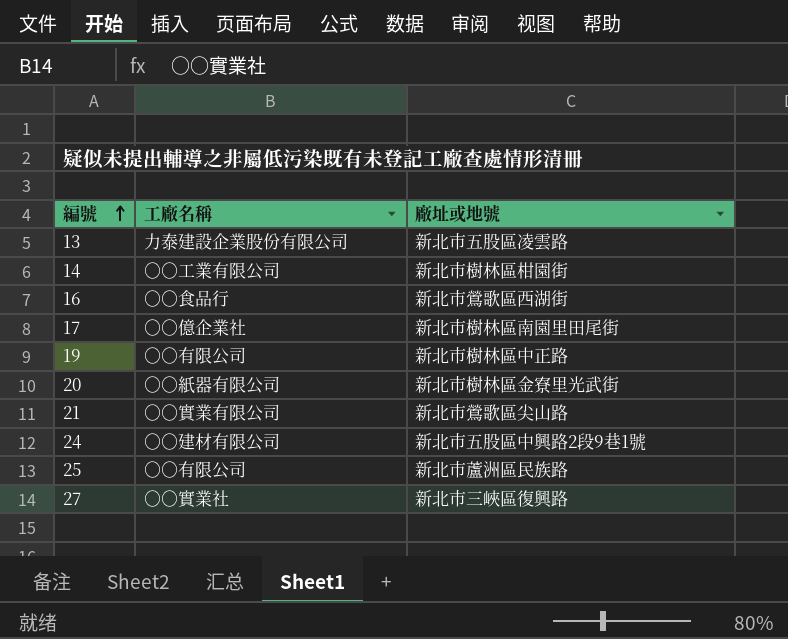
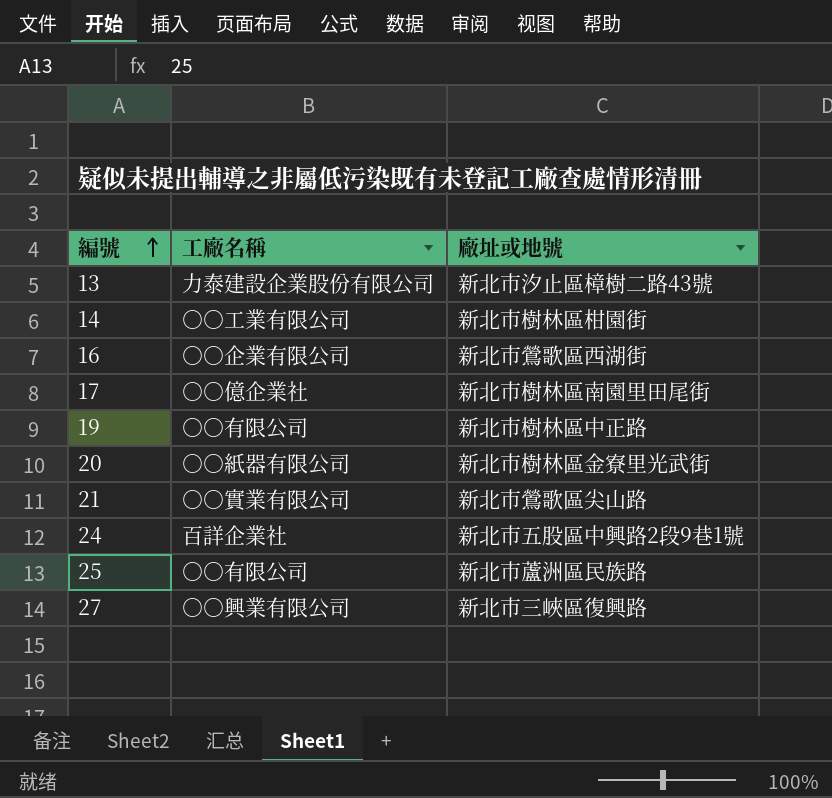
13 | 廠址或地號: 新北市五股區凌雲路 -> 新北市汐止區樟樹二路43號
16 | 工廠名稱: ○○食品行 -> ○○企業有限公司
24 | 工廠名稱: ○○建材有限公司 -> 百詳企業社
27 | 工廠名稱: ○○實業社 -> ○○興業有限公司

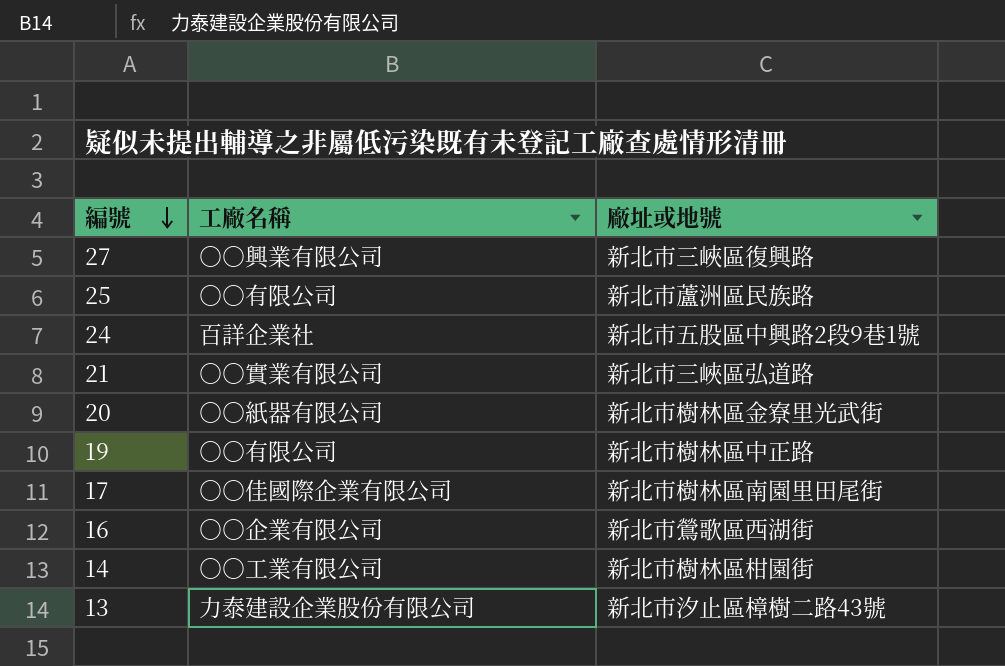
row order: 編號 ascending -> 編號 descending
21 | 廠址或地號: 新北市鶯歌區尖山路 -> 新北市三峽區弘道路
17 | 工廠名稱: ○○億企業社 -> ○○佳國際企業有限公司

